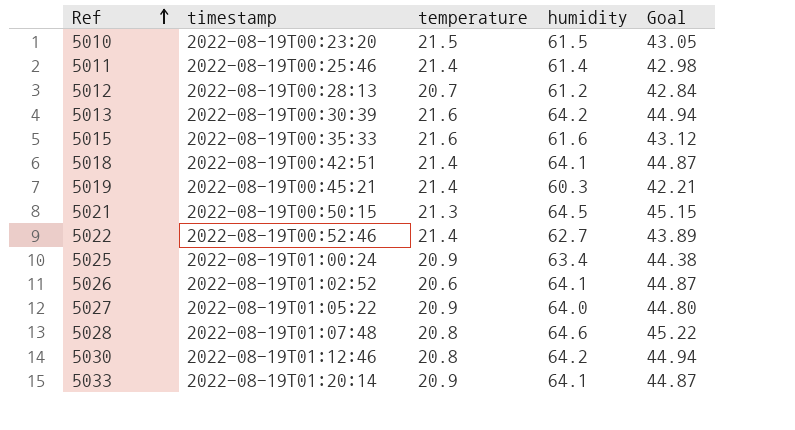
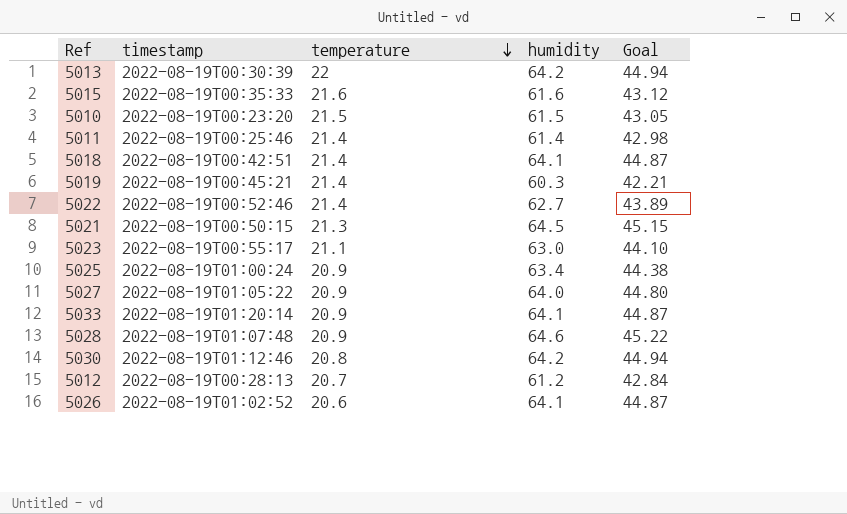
row order: Ref ascending -> temperature descending
5013 | temperature: 21.6 -> 22
row 5023: none -> 2022-08-19T00:55:17 | 21.1 | 63.0 | 44.10
5028 | temperature: 20.8 -> 20.9

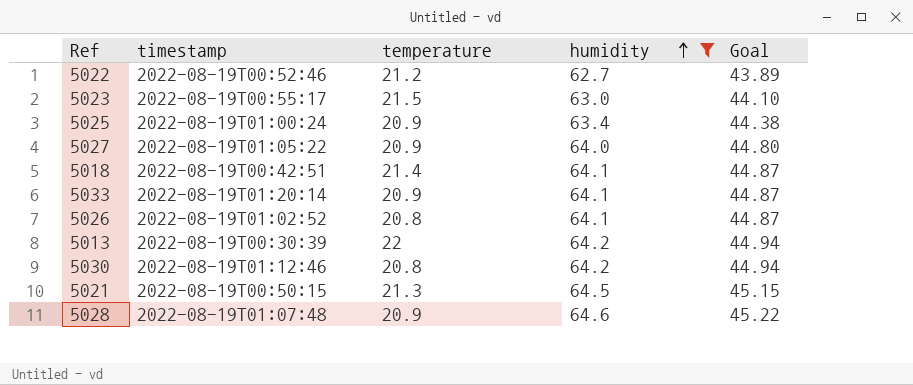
filter: none -> humidity >= 62.7
row order: temperature descending -> humidity ascending
5022 | temperature: 21.4 -> 21.2
5023 | temperature: 21.1 -> 21.5
5026 | temperature: 20.6 -> 20.8

